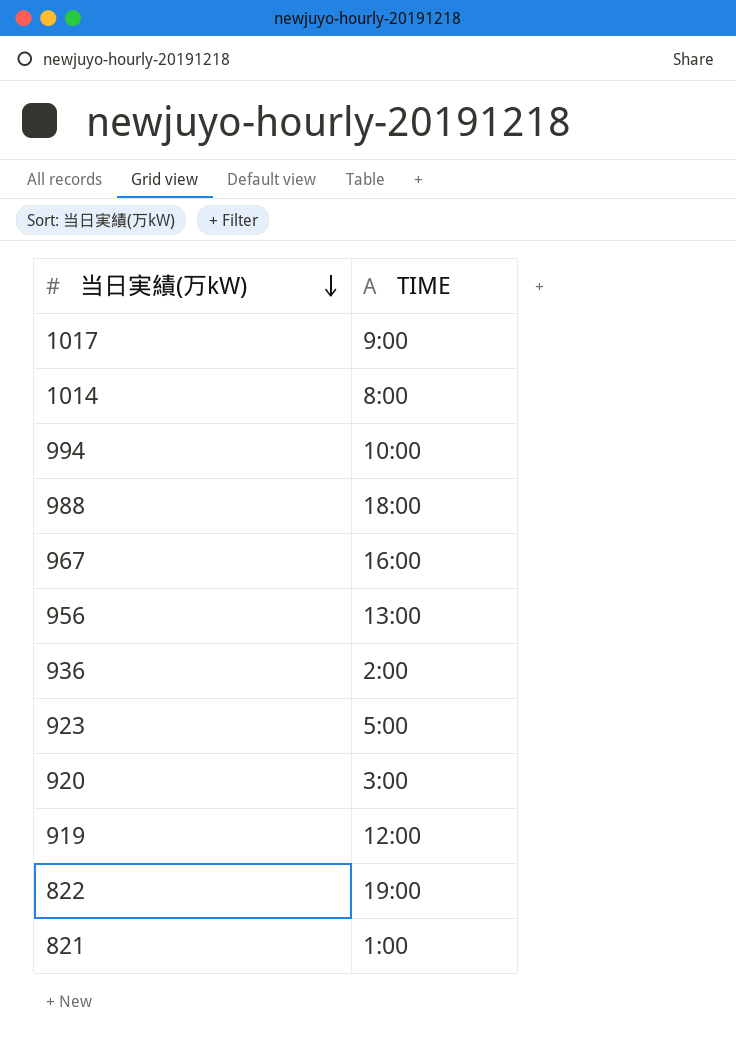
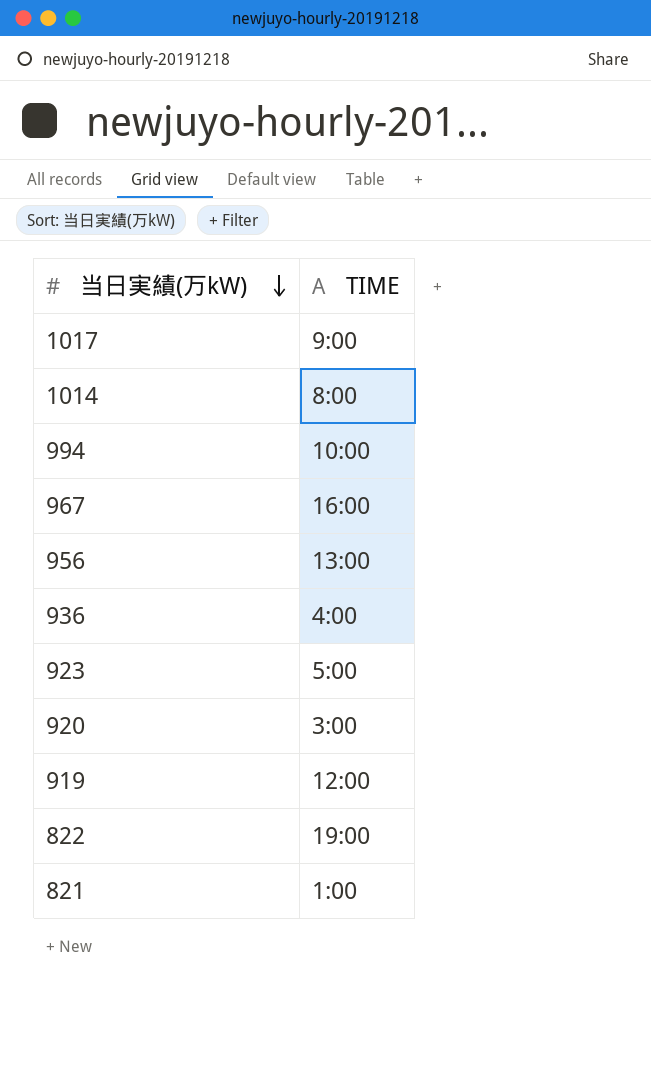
row 988: 18:00 -> none
936 | TIME: 2:00 -> 4:00

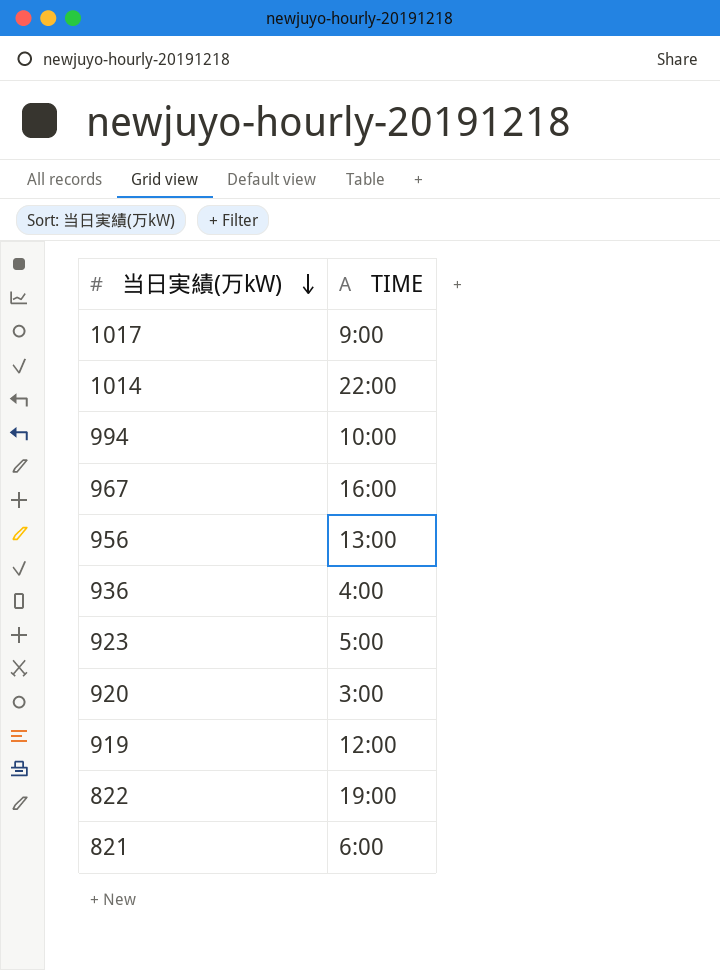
1014 | TIME: 8:00 -> 22:00
821 | TIME: 1:00 -> 6:00

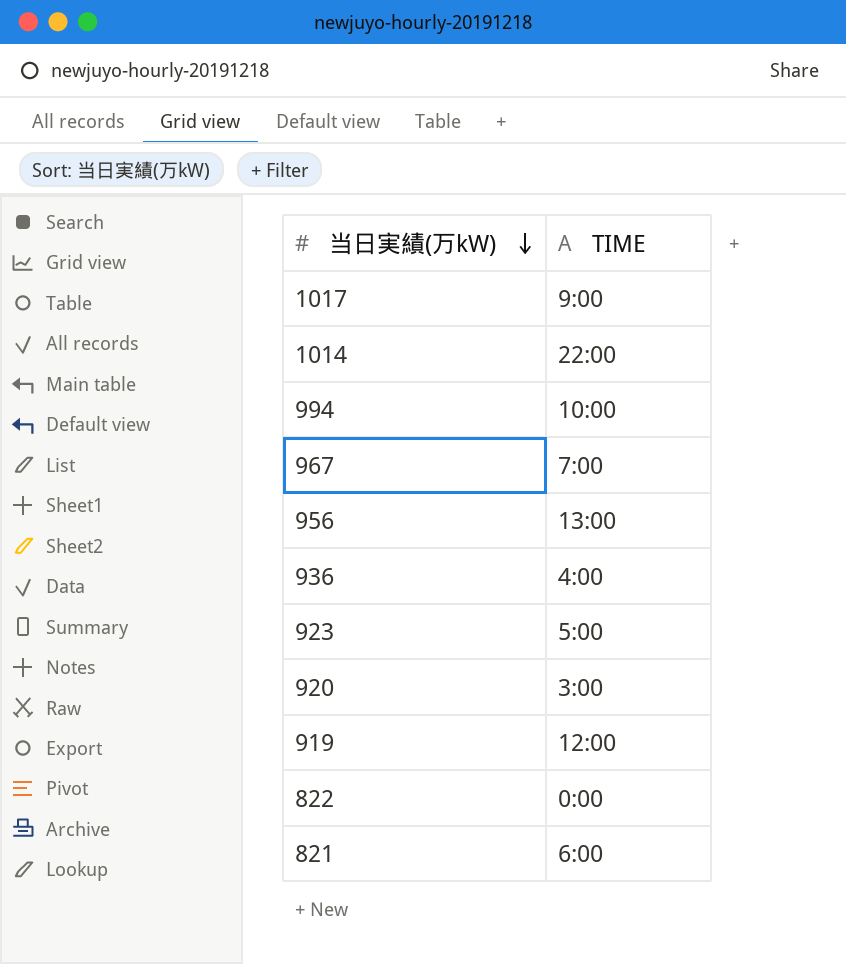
967 | TIME: 16:00 -> 7:00
822 | TIME: 19:00 -> 0:00

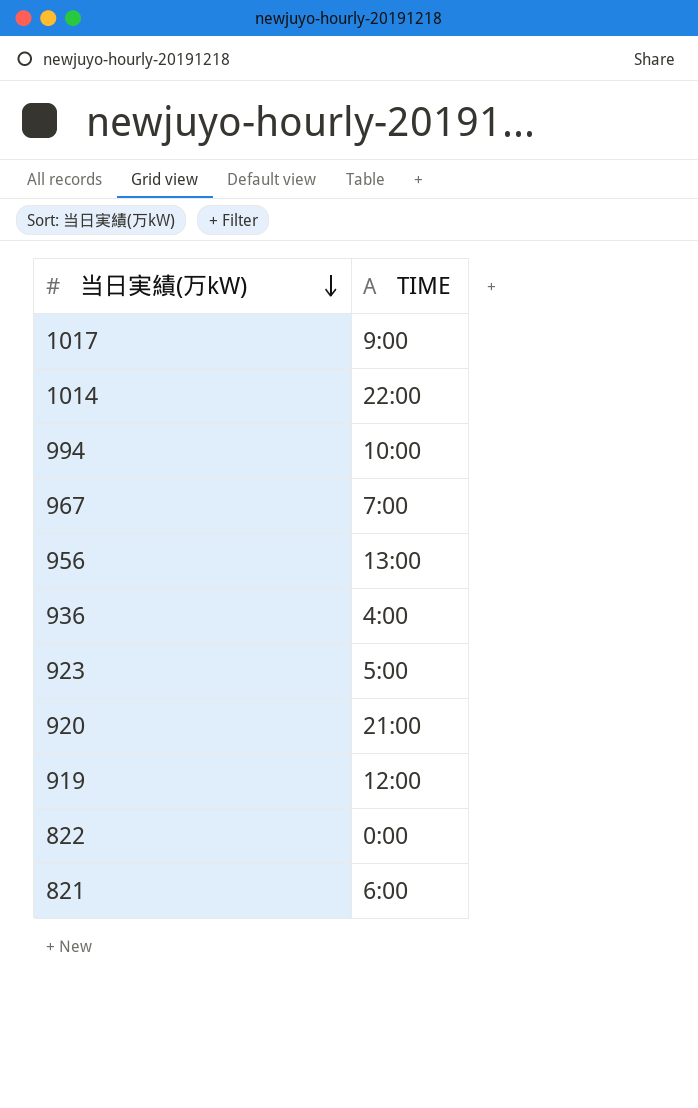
920 | TIME: 3:00 -> 21:00

